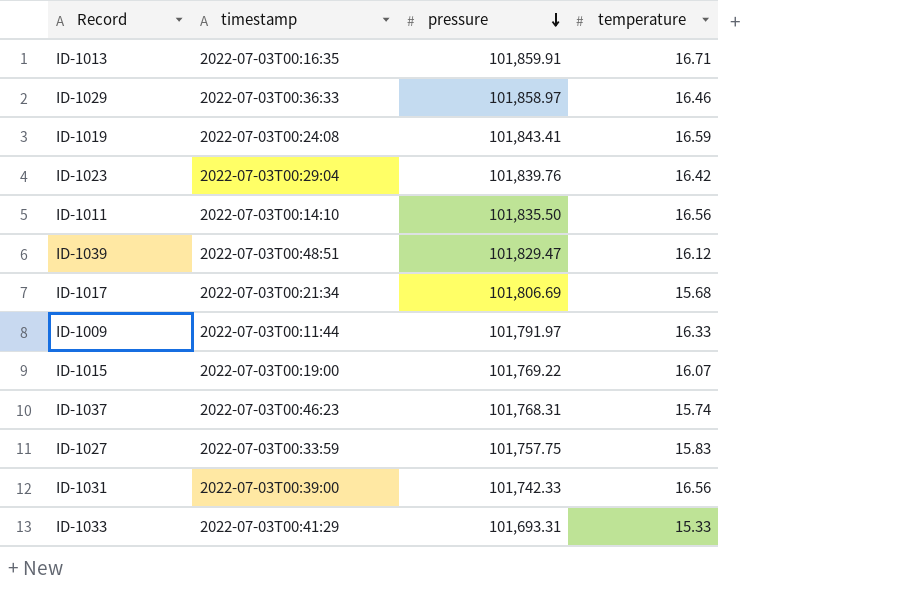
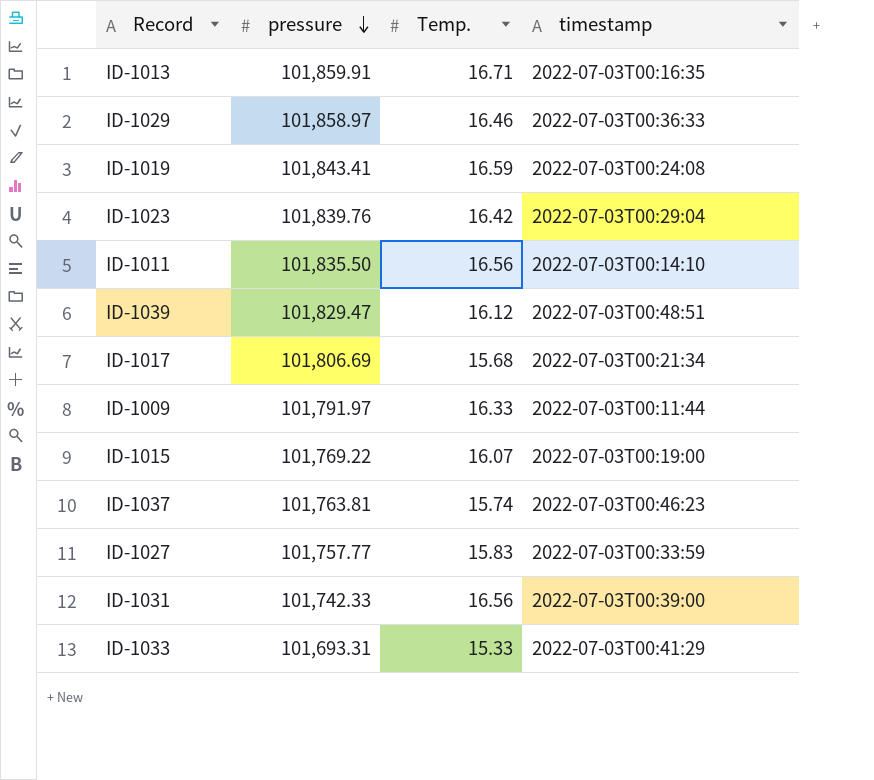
column name: temperature -> Temp.
column timestamp | position: 2 -> 4
ID-1037 | pressure: 101,768.31 -> 101,763.81
ID-1027 | pressure: 101,757.75 -> 101,757.77

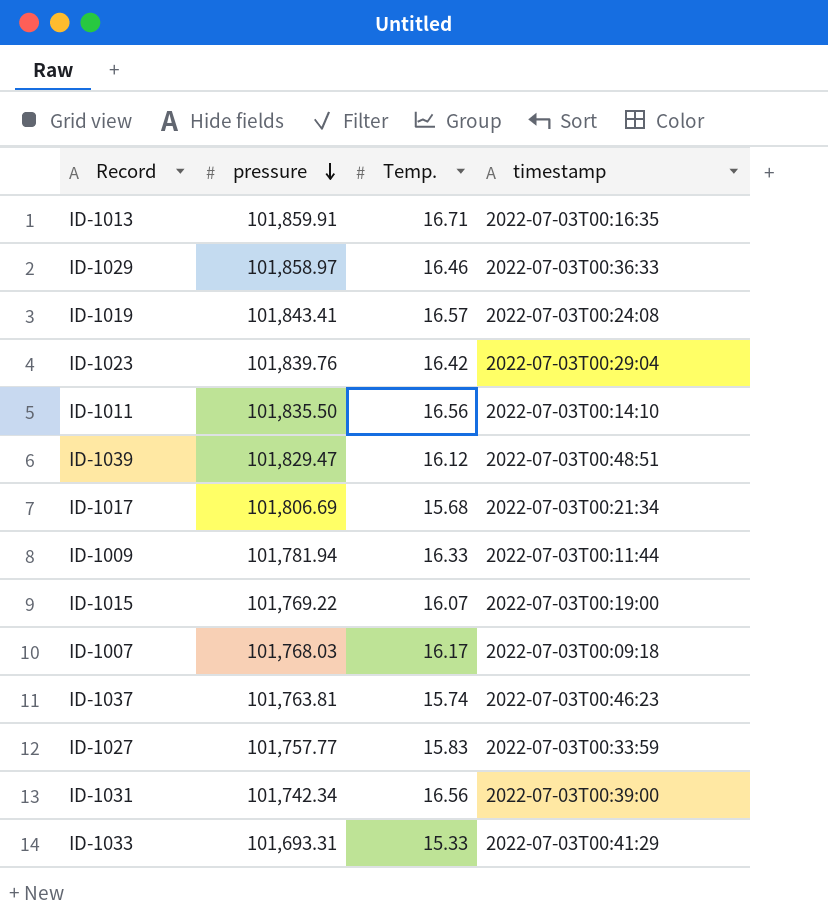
ID-1019 | Temp.: 16.59 -> 16.57
ID-1009 | pressure: 101,791.97 -> 101,781.94
row ID-1007: none -> 101,768.03 | 16.17 | 2022-07-03T00:09:18
ID-1031 | pressure: 101,742.33 -> 101,742.34

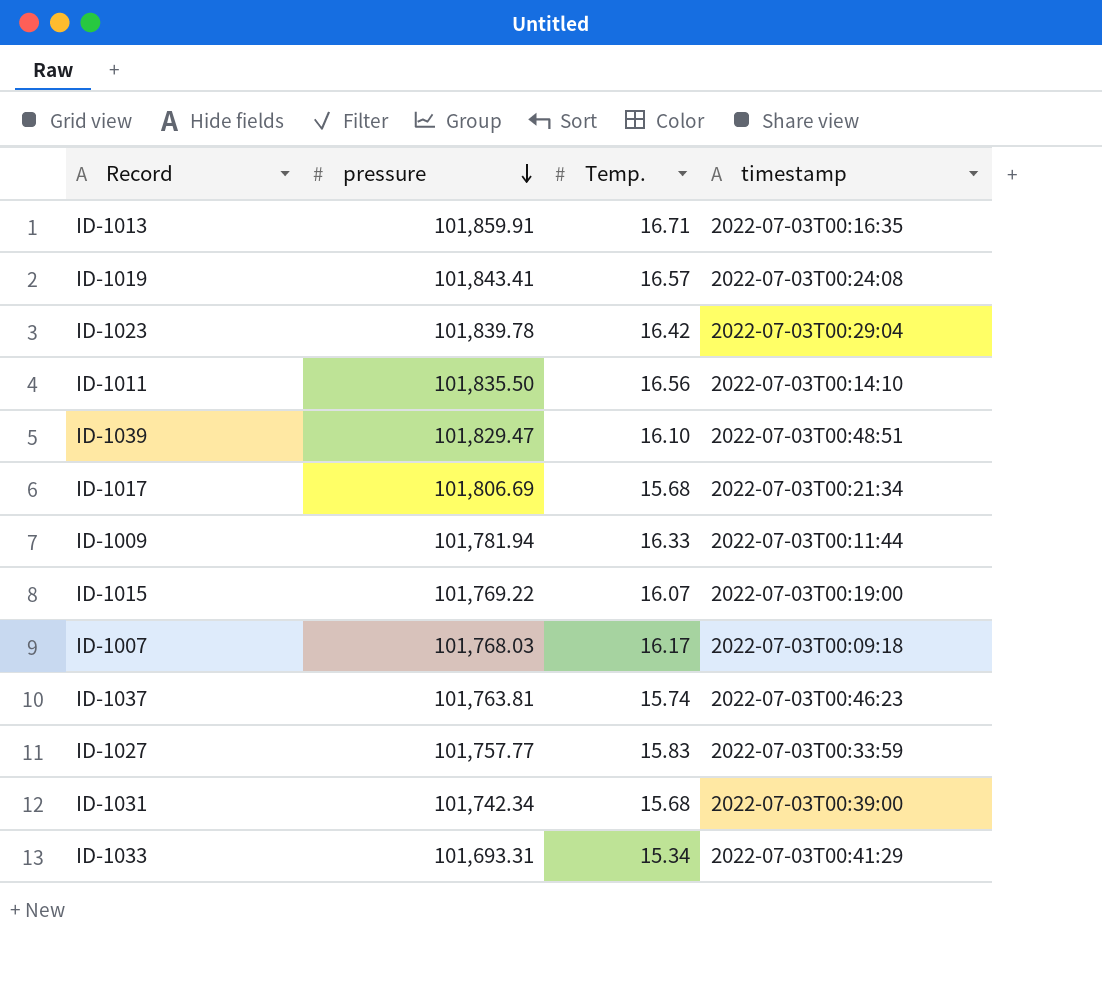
row ID-1029: 101,858.97 | 16.46 | 2022-07-03T00:36:33 -> none
ID-1023 | pressure: 101,839.76 -> 101,839.78
ID-1039 | Temp.: 16.12 -> 16.10
ID-1031 | Temp.: 16.56 -> 15.68
ID-1033 | Temp.: 15.33 -> 15.34

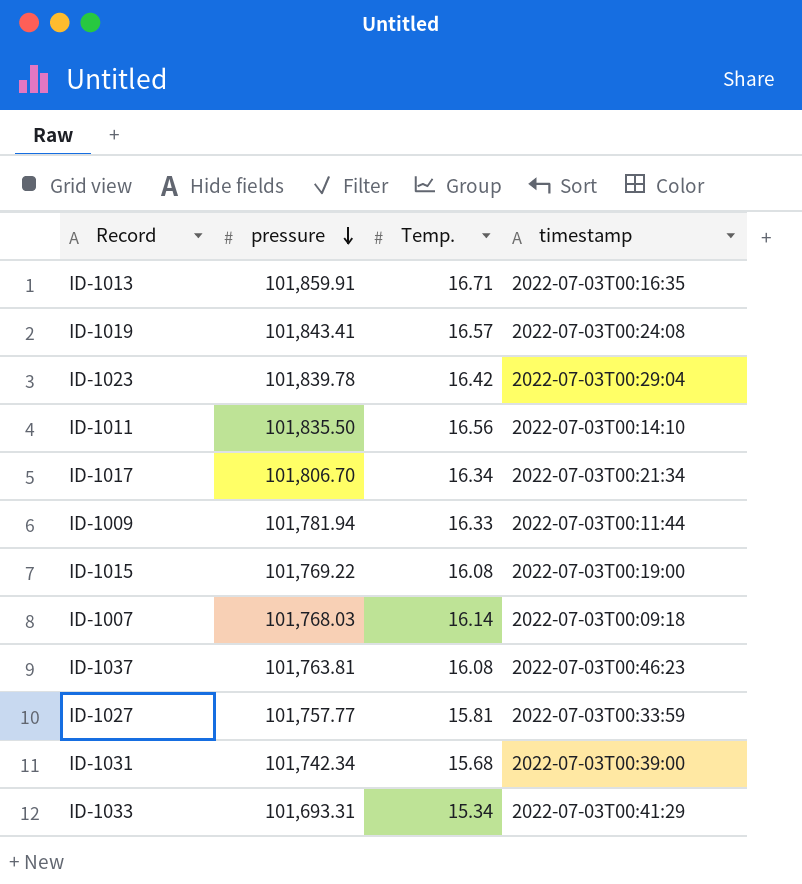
row ID-1039: 101,829.47 | 16.10 | 2022-07-03T00:48:51 -> none
ID-1017 | pressure: 101,806.69 -> 101,806.70
ID-1017 | Temp.: 15.68 -> 16.34
ID-1015 | Temp.: 16.07 -> 16.08
ID-1007 | Temp.: 16.17 -> 16.14
ID-1037 | Temp.: 15.74 -> 16.08
ID-1027 | Temp.: 15.83 -> 15.81

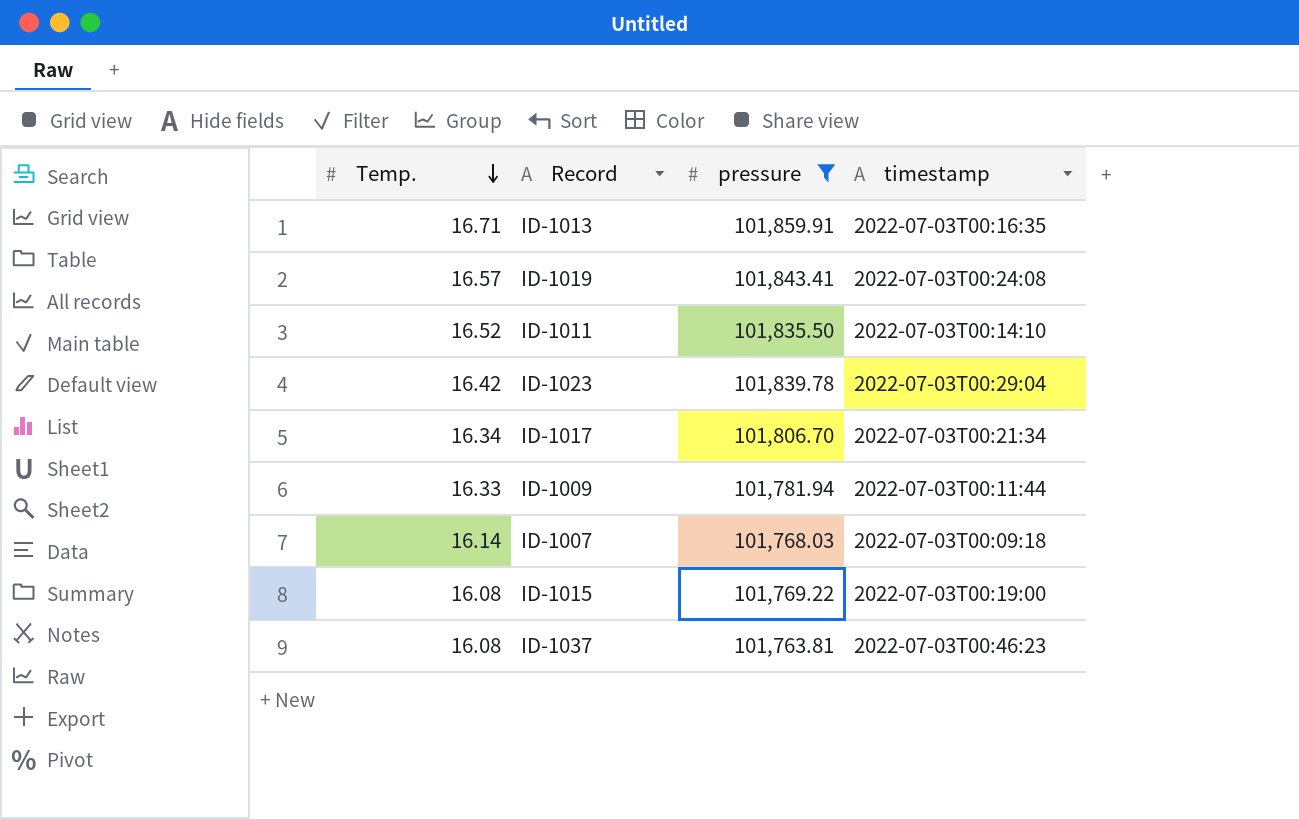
filter: none -> pressure >= 101,763.81
row order: pressure descending -> Temp. descending
column Temp. | position: 3 -> 1
ID-1011 | Temp.: 16.56 -> 16.52

